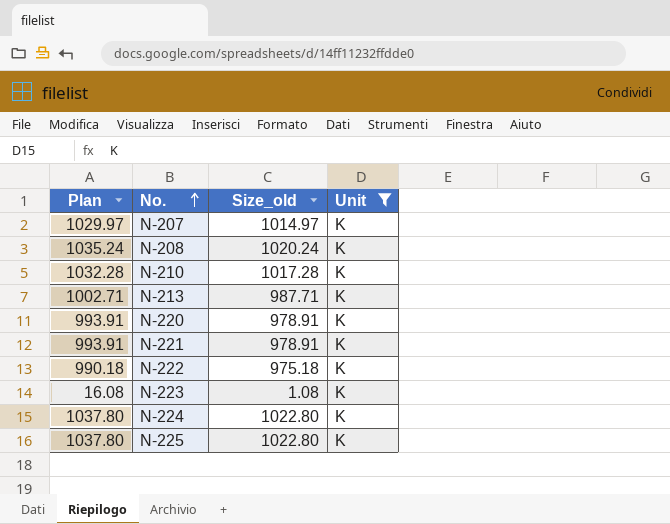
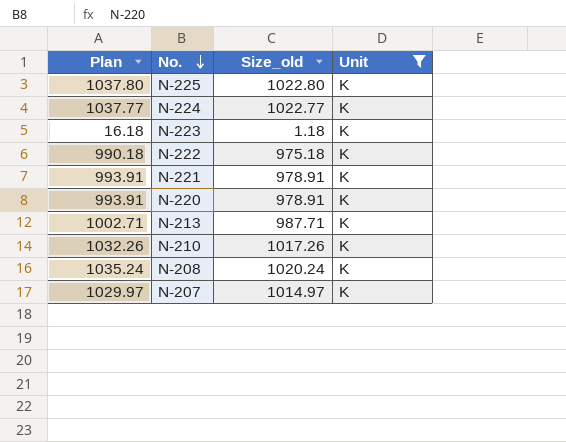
row order: No. ascending -> No. descending
N-224 | Plan: 1037.80 -> 1037.77
N-224 | Size_old: 1022.80 -> 1022.77
N-223 | Plan: 16.08 -> 16.18
N-223 | Size_old: 1.08 -> 1.18
N-210 | Plan: 1032.28 -> 1032.26
N-210 | Size_old: 1017.28 -> 1017.26

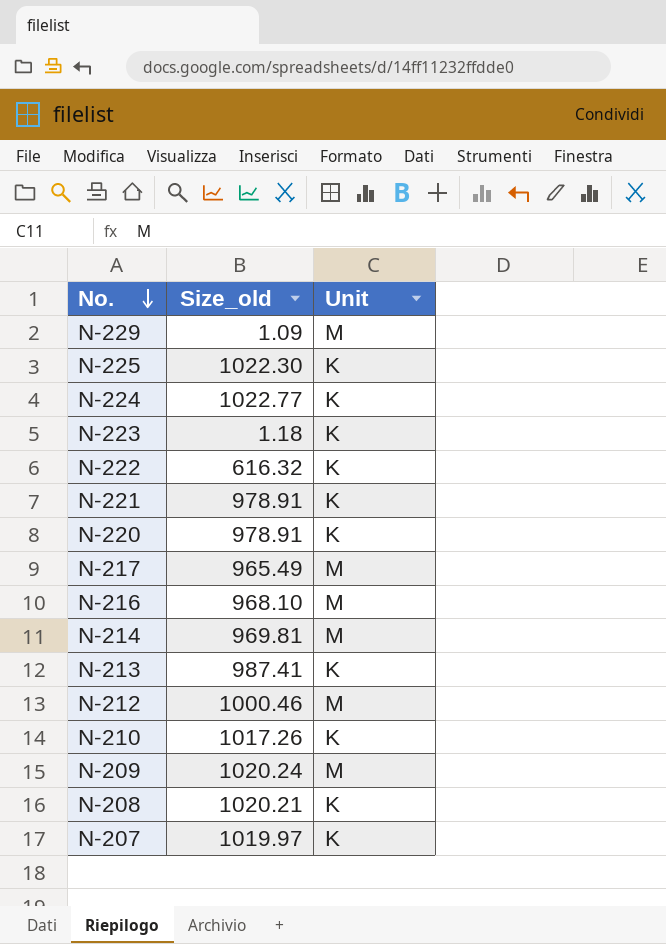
filter: Unit = K -> none
column Plan | formula: [Size_old] + 15 -> none
N-225 | Size_old: 1022.80 -> 1022.30
N-222 | Size_old: 975.18 -> 616.32
N-213 | Size_old: 987.71 -> 987.41
N-208 | Size_old: 1020.24 -> 1020.21
N-207 | Size_old: 1014.97 -> 1019.97

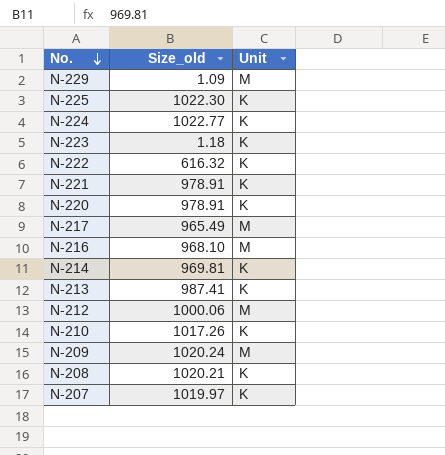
N-214 | Unit: M -> K
N-212 | Size_old: 1000.46 -> 1000.06

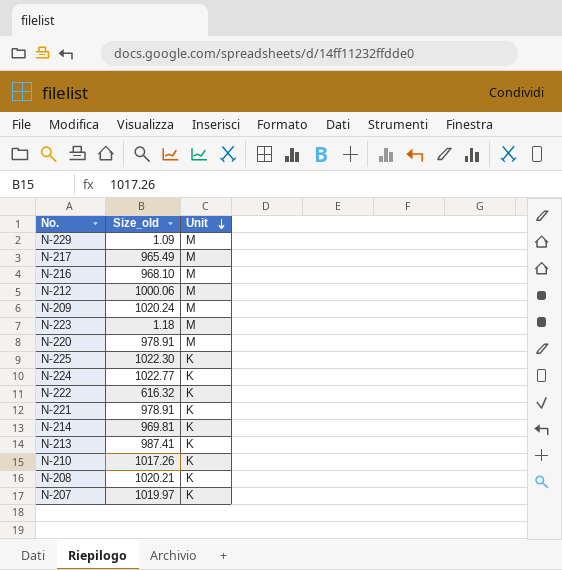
row order: No. descending -> Unit descending
N-223 | Unit: K -> M
N-220 | Unit: K -> M

